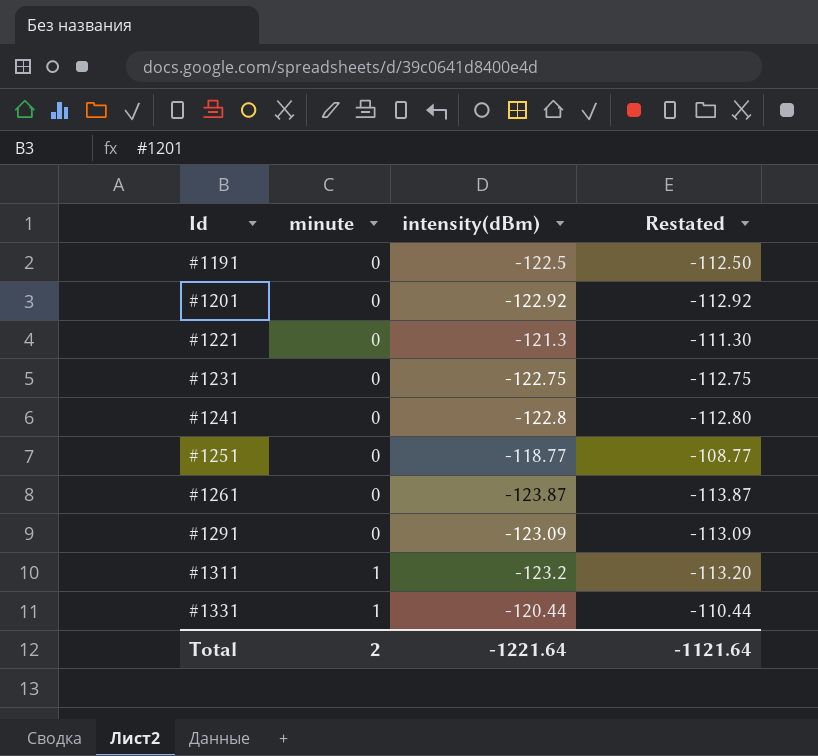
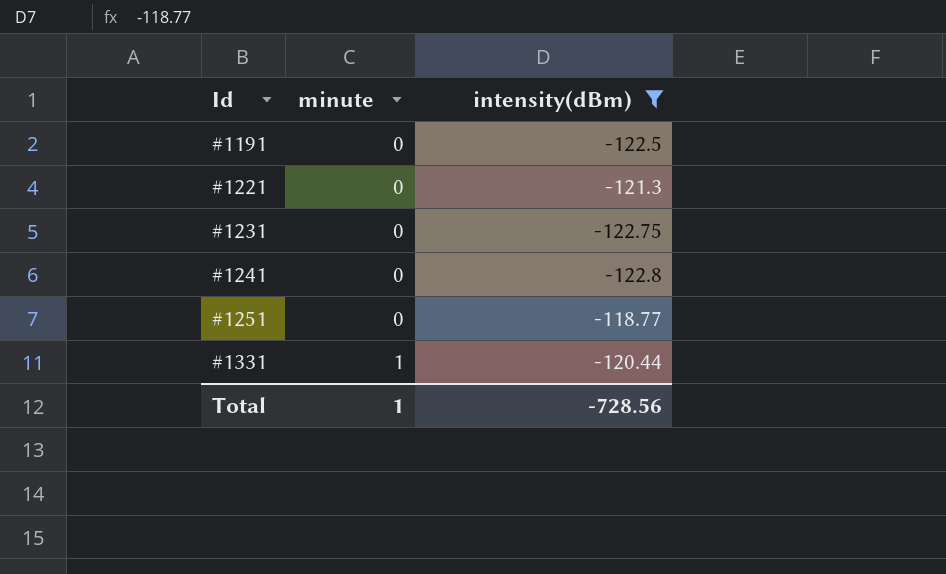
filter: none -> intensity(dBm) >= -122.8
column Restated | formula: [intensity(dBm)] + 10 -> none
Total | minute: 2 -> 1
Total | intensity(dBm): -1221.64 -> -728.56

